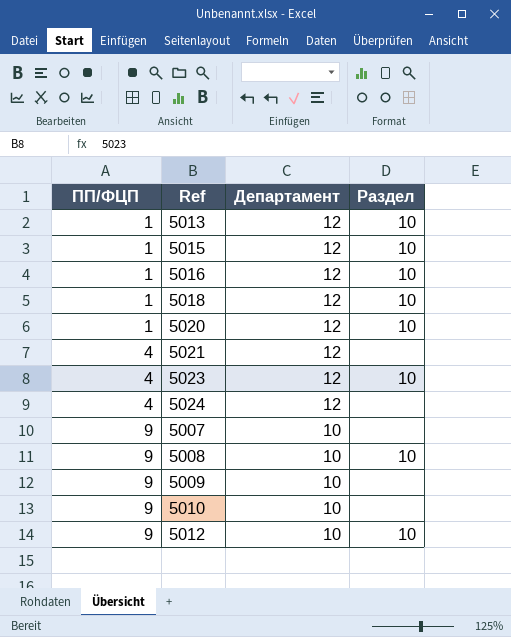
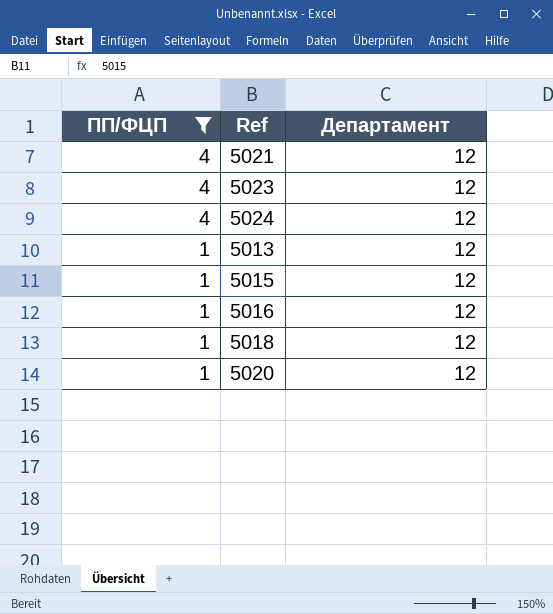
filter: none -> ПП/ФЦП != 9
row order: ПП/ФЦП ascending -> ПП/ФЦП descending
column Раздел | position: 4 -> none

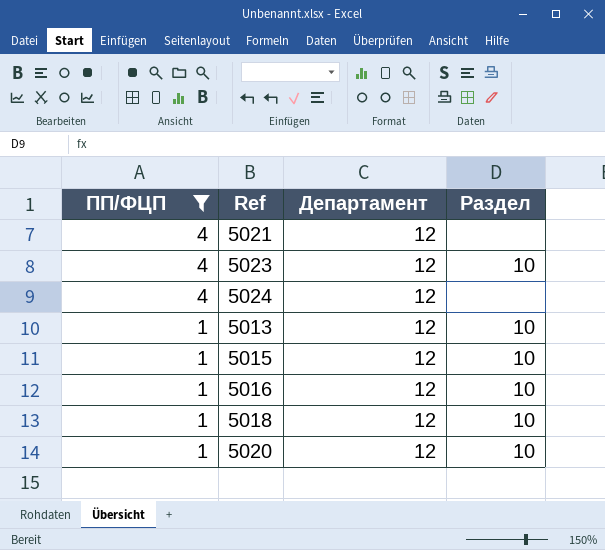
column Раздел | position: none -> 4

